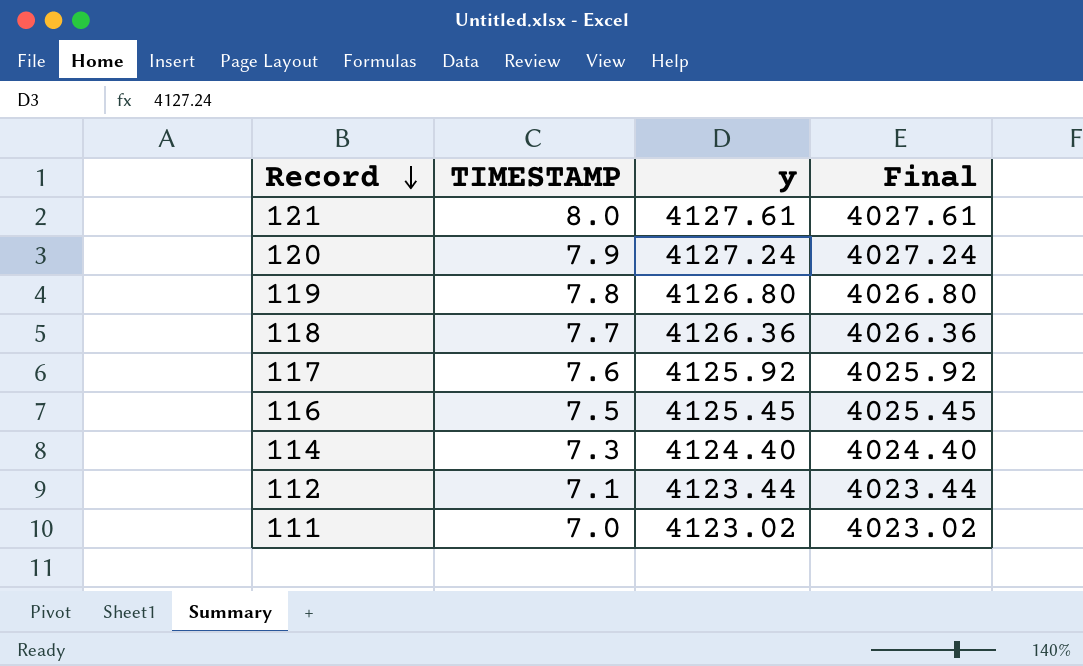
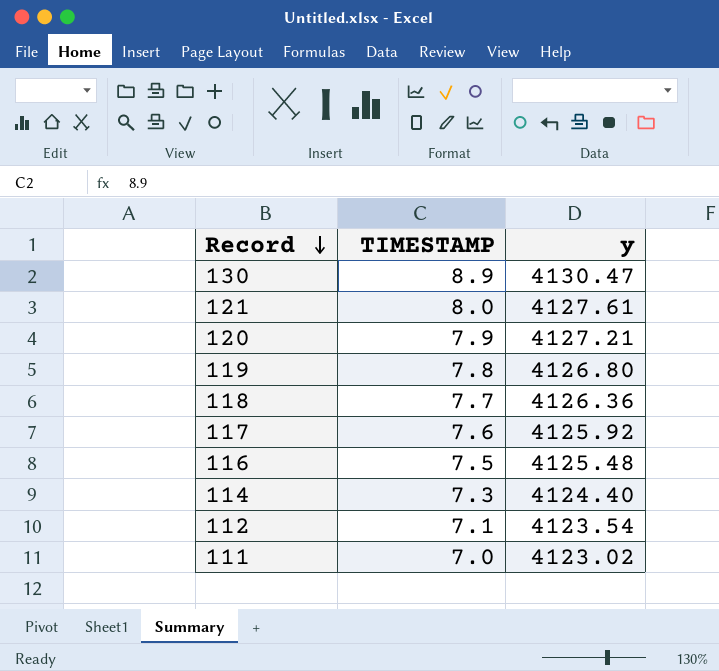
column Final | formula: [y] - 100 -> none
row 130: none -> 8.9 | 4130.47
120 | y: 4127.24 -> 4127.21
116 | y: 4125.45 -> 4125.48
112 | y: 4123.44 -> 4123.54

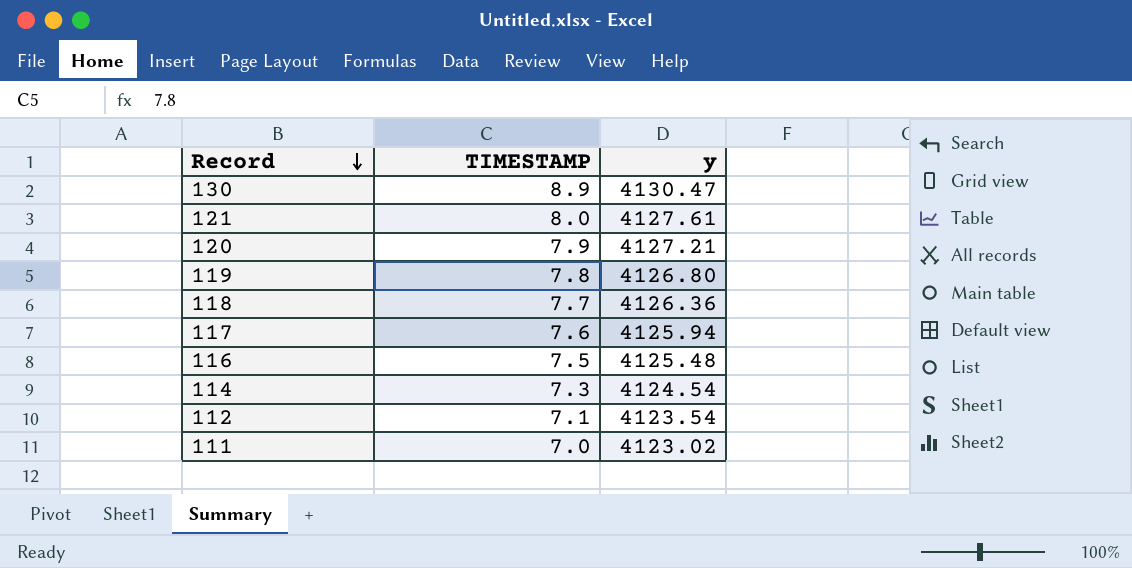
117 | y: 4125.92 -> 4125.94
114 | y: 4124.40 -> 4124.54

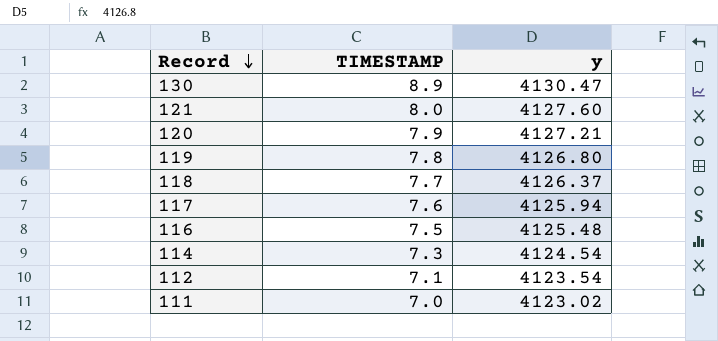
121 | y: 4127.61 -> 4127.60
118 | y: 4126.36 -> 4126.37

